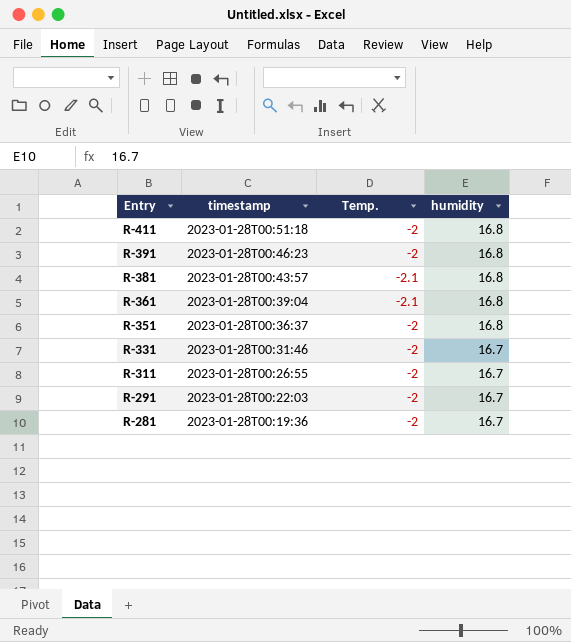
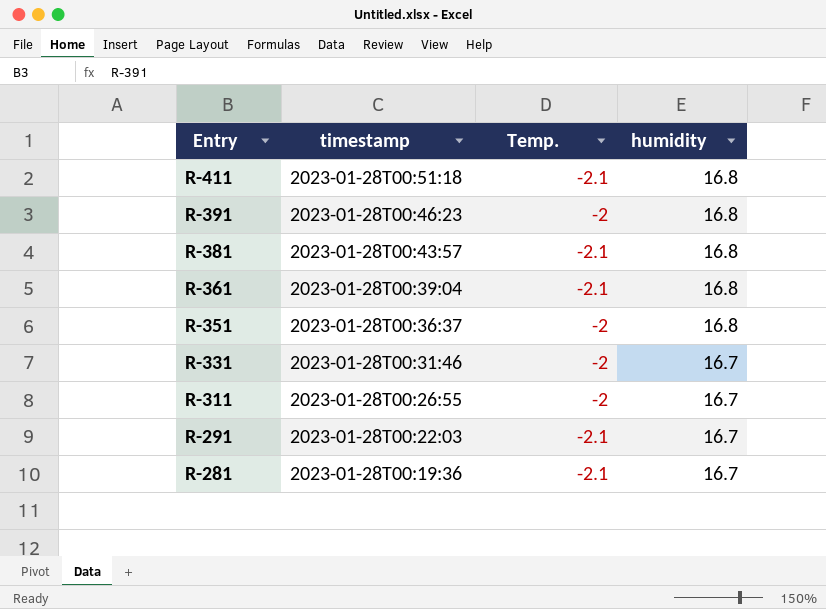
R-411 | Temp.: -2 -> -2.1
R-291 | Temp.: -2 -> -2.1
R-281 | Temp.: -2 -> -2.1

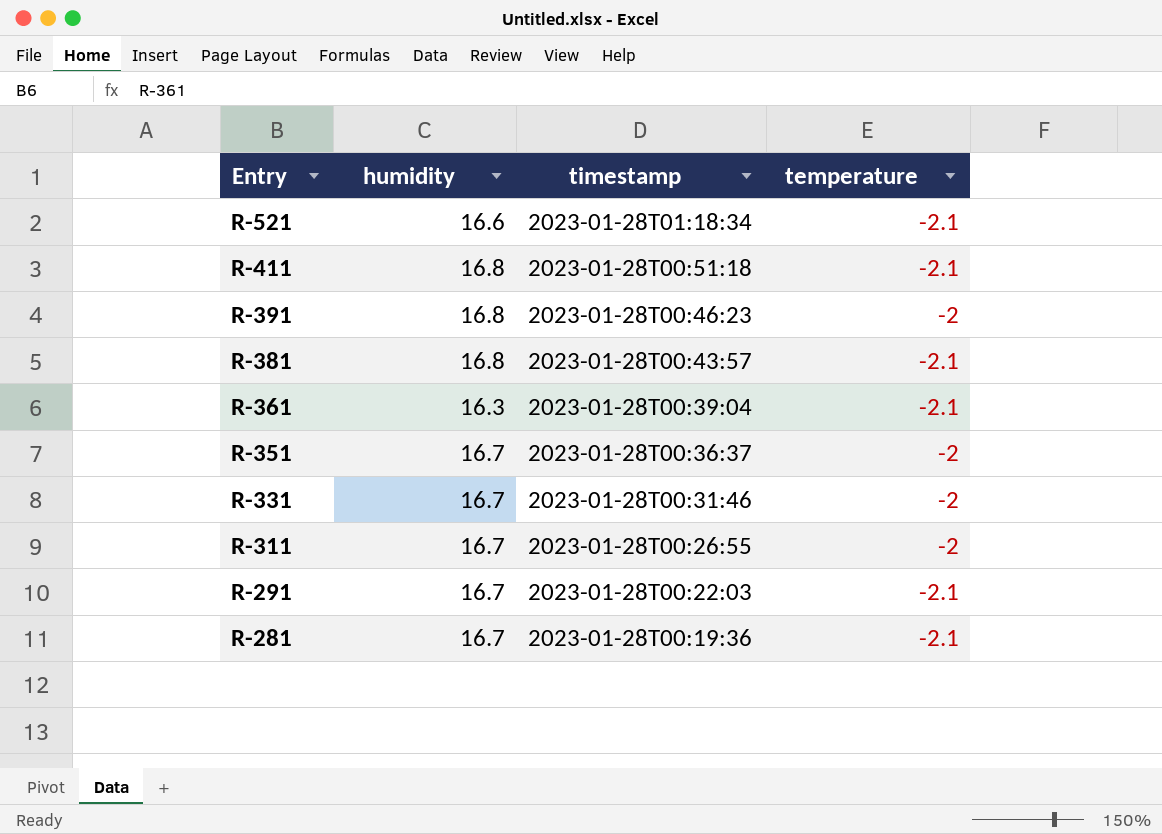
column humidity | position: 4 -> 2
column name: Temp. -> temperature
row R-521: none -> 16.6 | 2023-01-28T01:18:34 | -2.1
R-361 | humidity: 16.8 -> 16.3
R-351 | humidity: 16.8 -> 16.7

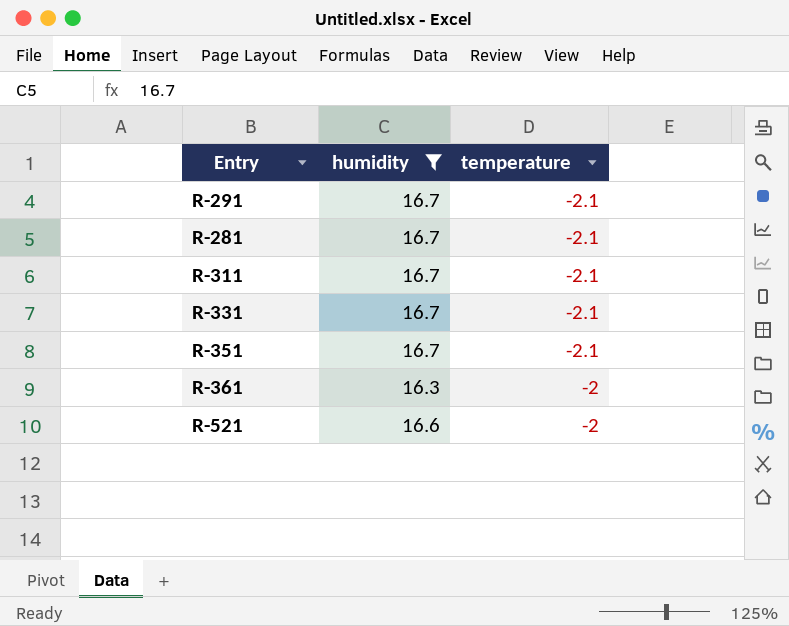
filter: none -> humidity != 16.8
row order: Entry descending -> temperature ascending
column timestamp | position: 3 -> none
R-311 | temperature: -2 -> -2.1
R-331 | temperature: -2 -> -2.1
R-351 | temperature: -2 -> -2.1
R-361 | temperature: -2.1 -> -2
R-521 | temperature: -2.1 -> -2

